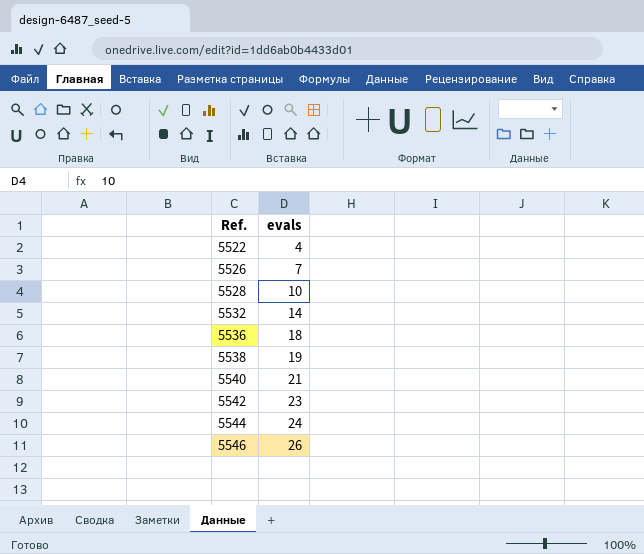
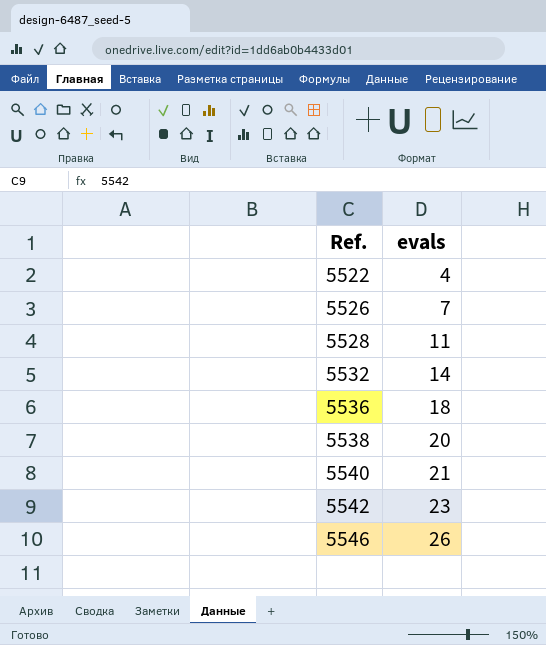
row 5544: 24 -> none
5528 | evals: 10 -> 11
5538 | evals: 19 -> 20

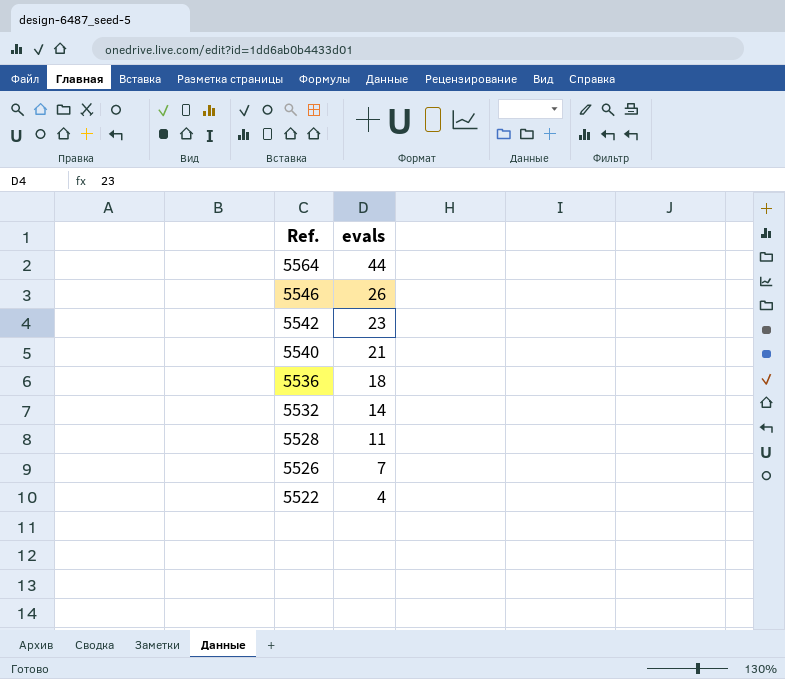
row order: Ref. ascending -> Ref. descending
row 5538: 20 -> none
row 5564: none -> 44

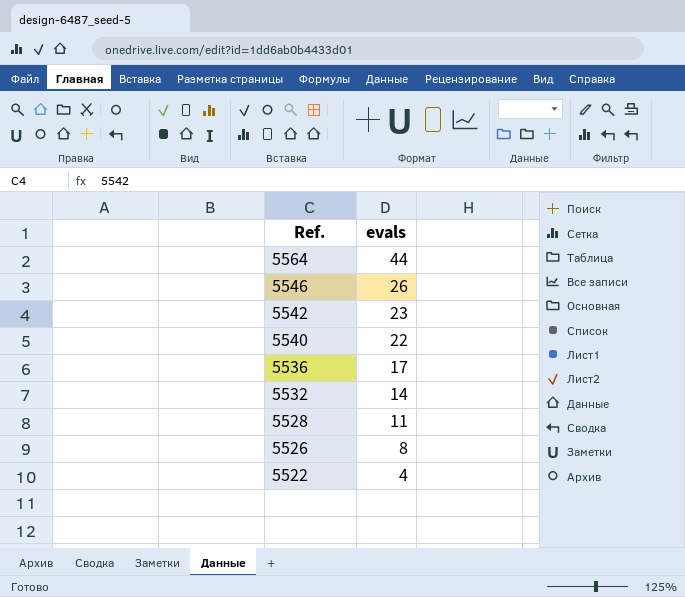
5540 | evals: 21 -> 22
5536 | evals: 18 -> 17
5526 | evals: 7 -> 8

